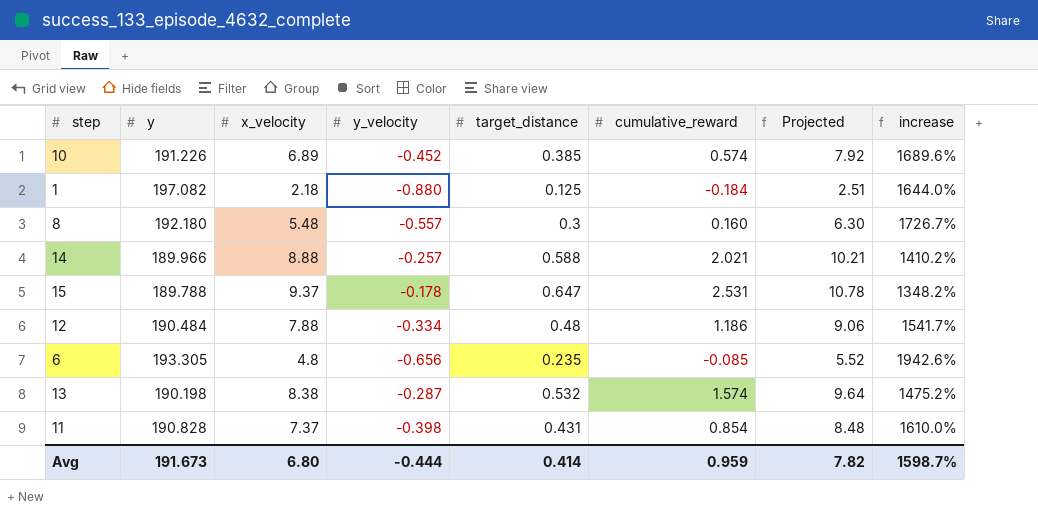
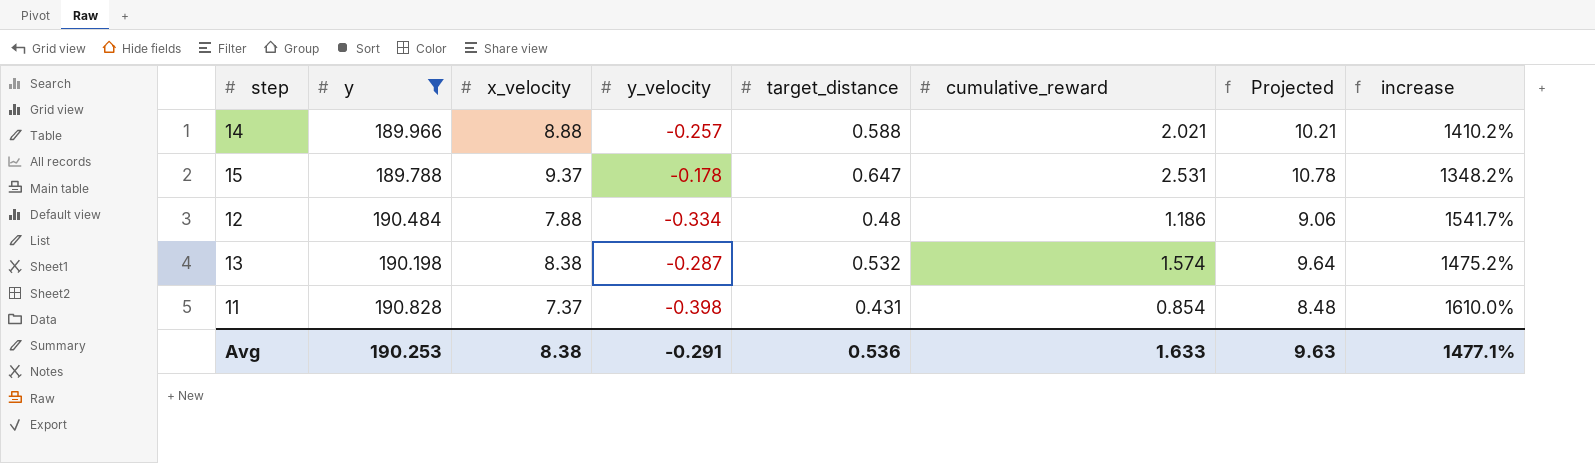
filter: none -> y <= 190.828
Avg | y: 191.673 -> 190.253
Avg | x_velocity: 6.80 -> 8.38
Avg | y_velocity: -0.444 -> -0.291
Avg | target_distance: 0.414 -> 0.536
Avg | cumulative_reward: 0.959 -> 1.633
Avg | Projected: 7.82 -> 9.63
Avg | increase: 1598.7% -> 1477.1%

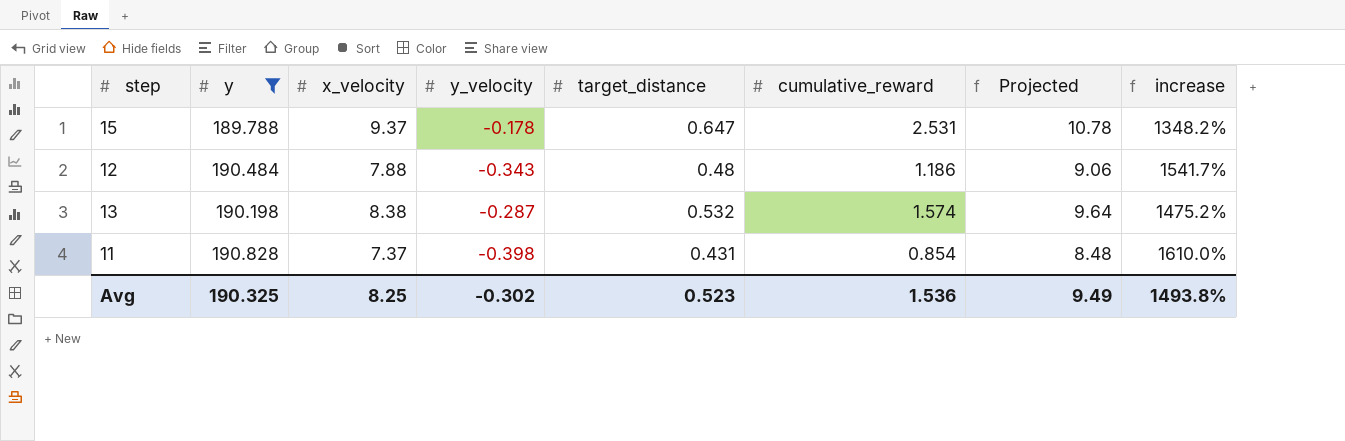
row 14: 189.966 | 8.88 | -0.257 | 0.588 | 2.021 | 10.21 | 1410.2% -> none
12 | y_velocity: -0.334 -> -0.343
Avg | y: 190.253 -> 190.325
Avg | x_velocity: 8.38 -> 8.25
Avg | y_velocity: -0.291 -> -0.302
Avg | target_distance: 0.536 -> 0.523
Avg | cumulative_reward: 1.633 -> 1.536
Avg | Projected: 9.63 -> 9.49
Avg | increase: 1477.1% -> 1493.8%

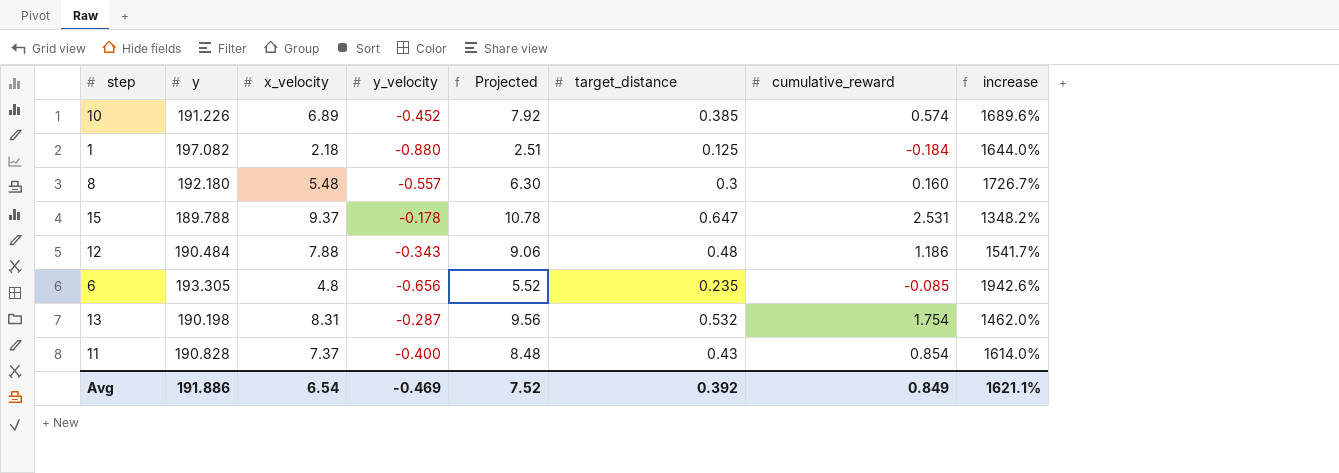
filter: y <= 190.828 -> none
column Projected | position: 7 -> 5
13 | x_velocity: 8.38 -> 8.31
13 | Projected: 9.64 -> 9.56
13 | cumulative_reward: 1.574 -> 1.754
13 | increase: 1475.2% -> 1462.0%
11 | y_velocity: -0.398 -> -0.400
11 | target_distance: 0.431 -> 0.43
11 | increase: 1610.0% -> 1614.0%
Avg | y: 190.325 -> 191.886
Avg | x_velocity: 8.25 -> 6.54
Avg | y_velocity: -0.302 -> -0.469
Avg | Projected: 9.49 -> 7.52
Avg | target_distance: 0.523 -> 0.392
Avg | cumulative_reward: 1.536 -> 0.849
Avg | increase: 1493.8% -> 1621.1%

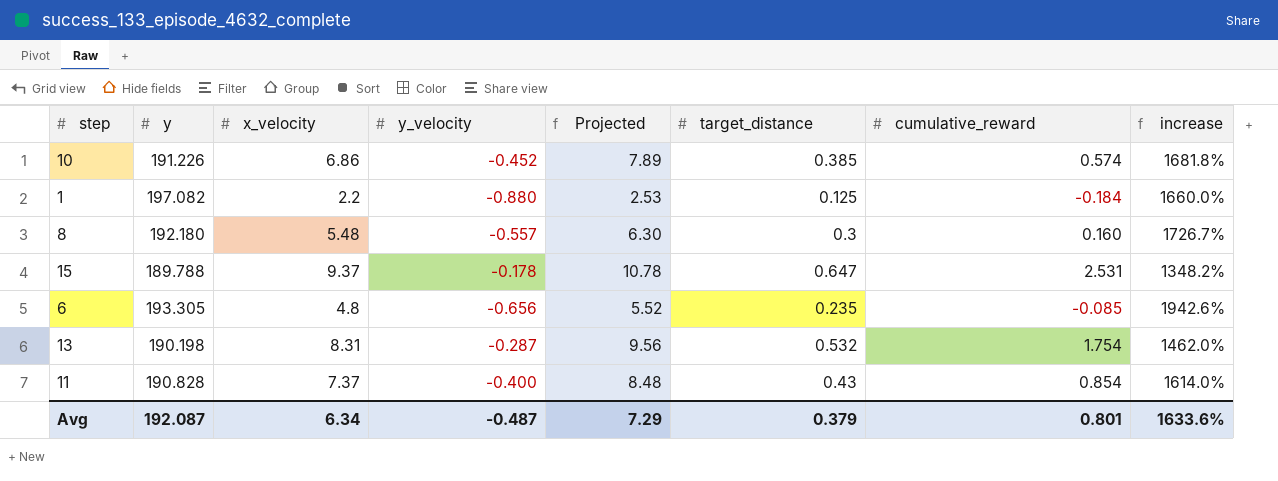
row 12: 190.484 | 7.88 | -0.343 | 9.06 | 0.48 | 1.186 | 1541.7% -> none
10 | x_velocity: 6.89 -> 6.86
10 | Projected: 7.92 -> 7.89
10 | increase: 1689.6% -> 1681.8%
1 | x_velocity: 2.18 -> 2.2
1 | Projected: 2.51 -> 2.53
1 | increase: 1644.0% -> 1660.0%
Avg | y: 191.886 -> 192.087
Avg | x_velocity: 6.54 -> 6.34
Avg | y_velocity: -0.469 -> -0.487
Avg | Projected: 7.52 -> 7.29
Avg | target_distance: 0.392 -> 0.379
Avg | cumulative_reward: 0.849 -> 0.801
Avg | increase: 1621.1% -> 1633.6%

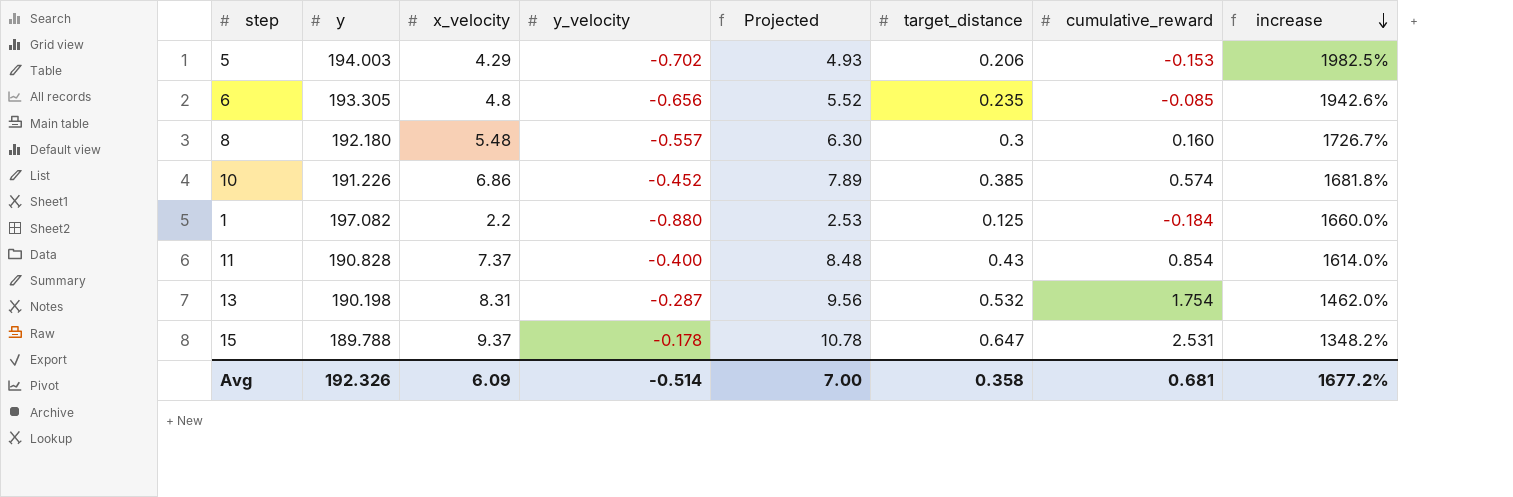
row order: none -> increase descending
row 5: none -> 194.003 | 4.29 | -0.702 | 4.93 | 0.206 | -0.153 | 1982.5%
Avg | y: 192.087 -> 192.326
Avg | x_velocity: 6.34 -> 6.09
Avg | y_velocity: -0.487 -> -0.514
Avg | Projected: 7.29 -> 7.00
Avg | target_distance: 0.379 -> 0.358
Avg | cumulative_reward: 0.801 -> 0.681
Avg | increase: 1633.6% -> 1677.2%

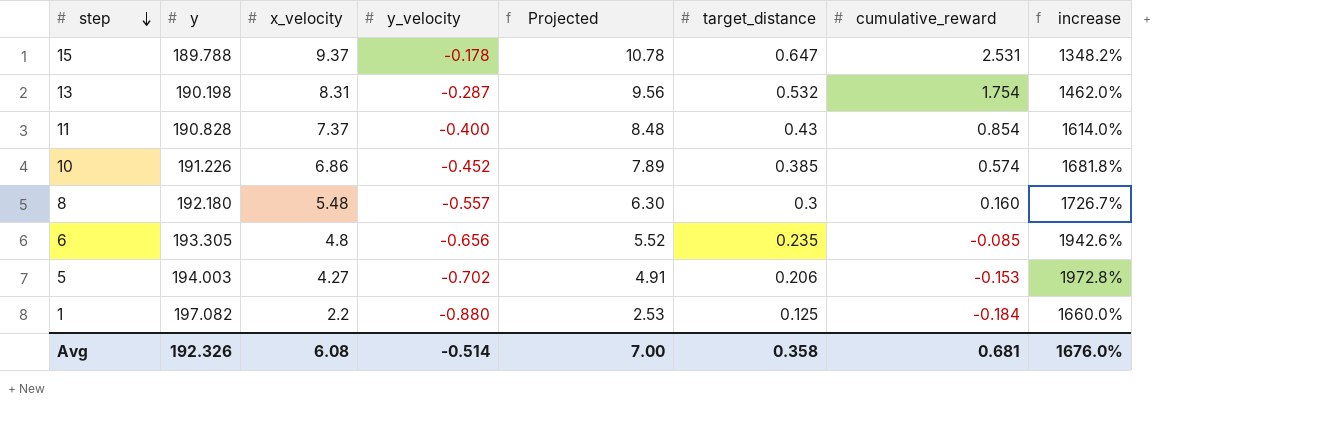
row order: increase descending -> step descending
5 | x_velocity: 4.29 -> 4.27
5 | Projected: 4.93 -> 4.91
5 | increase: 1982.5% -> 1972.8%
Avg | x_velocity: 6.09 -> 6.08
Avg | increase: 1677.2% -> 1676.0%

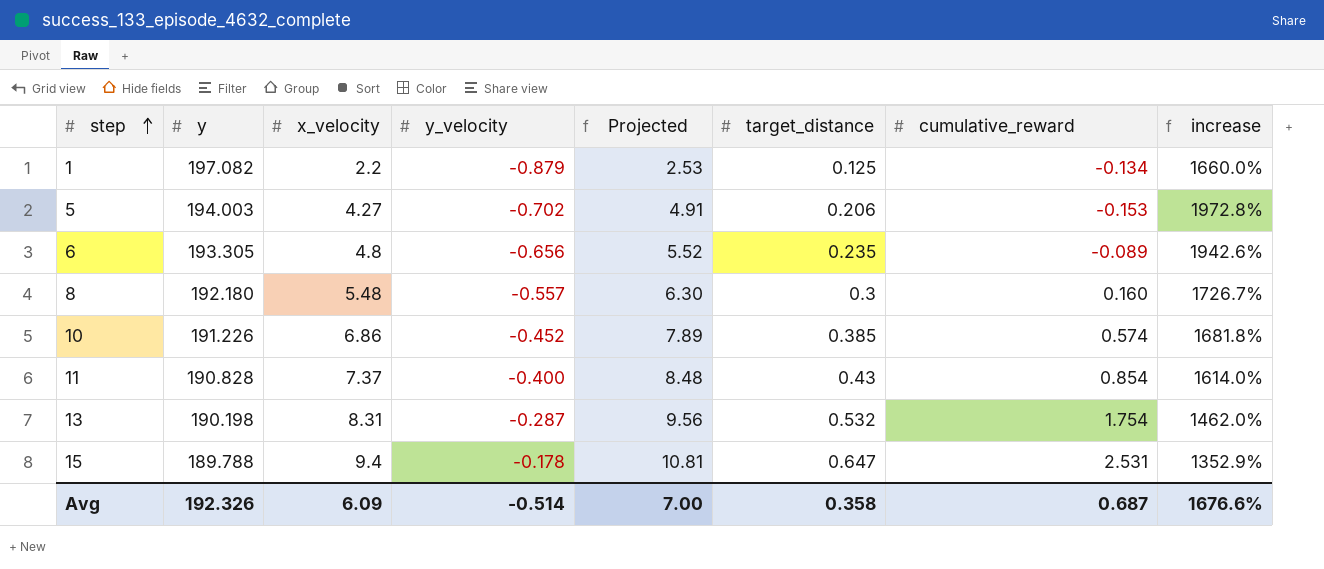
row order: step descending -> step ascending
1 | y_velocity: -0.880 -> -0.879
1 | cumulative_reward: -0.184 -> -0.134
6 | cumulative_reward: -0.085 -> -0.089
15 | x_velocity: 9.37 -> 9.4
15 | Projected: 10.78 -> 10.81
15 | increase: 1348.2% -> 1352.9%
Avg | x_velocity: 6.08 -> 6.09
Avg | cumulative_reward: 0.681 -> 0.687
Avg | increase: 1676.0% -> 1676.6%

